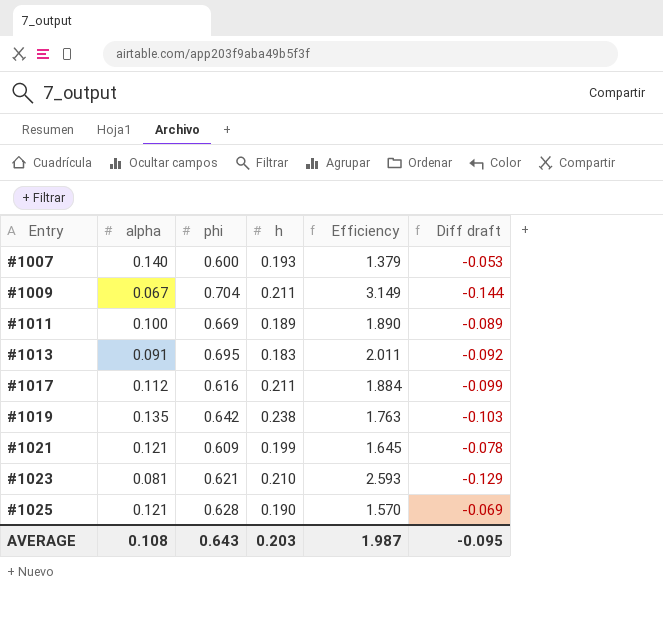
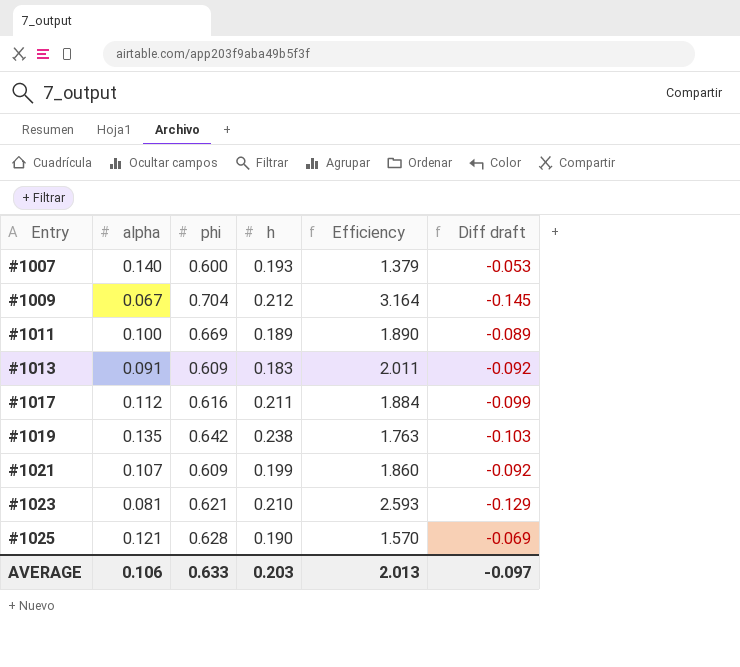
#1009 | h: 0.211 -> 0.212
#1009 | Efficiency: 3.149 -> 3.164
#1009 | Diff draft: -0.144 -> -0.145
#1013 | phi: 0.695 -> 0.609
#1021 | alpha: 0.121 -> 0.107
#1021 | Efficiency: 1.645 -> 1.860
#1021 | Diff draft: -0.078 -> -0.092
AVERAGE | alpha: 0.108 -> 0.106
AVERAGE | phi: 0.643 -> 0.633
AVERAGE | Efficiency: 1.987 -> 2.013
AVERAGE | Diff draft: -0.095 -> -0.097

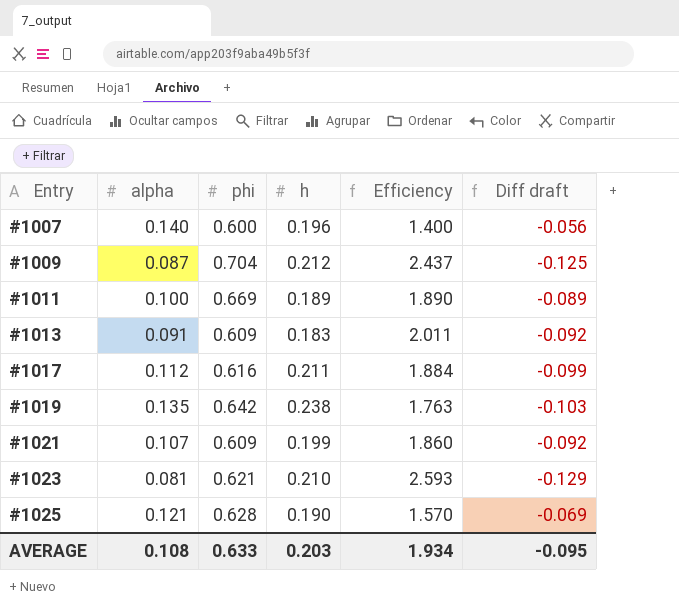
#1007 | h: 0.193 -> 0.196
#1007 | Efficiency: 1.379 -> 1.400
#1007 | Diff draft: -0.053 -> -0.056
#1009 | alpha: 0.067 -> 0.087
#1009 | Efficiency: 3.164 -> 2.437
#1009 | Diff draft: -0.145 -> -0.125
AVERAGE | alpha: 0.106 -> 0.108
AVERAGE | Efficiency: 2.013 -> 1.934
AVERAGE | Diff draft: -0.097 -> -0.095

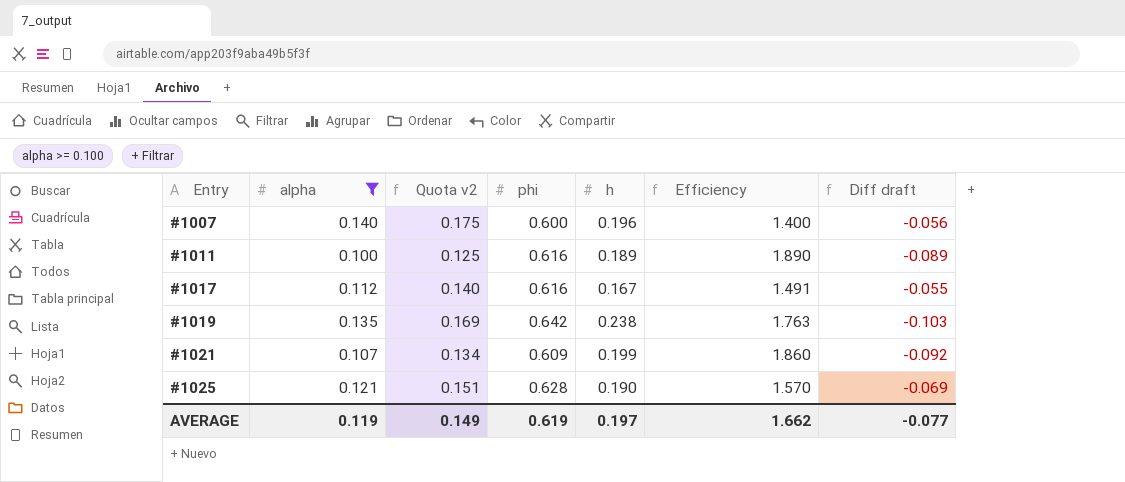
filter: none -> alpha >= 0.100
column Quota v2 | formula: none -> [alpha] * 1.25
#1011 | phi: 0.669 -> 0.616
#1017 | h: 0.211 -> 0.167
#1017 | Efficiency: 1.884 -> 1.491
#1017 | Diff draft: -0.099 -> -0.055
AVERAGE | alpha: 0.108 -> 0.119
AVERAGE | phi: 0.633 -> 0.619
AVERAGE | h: 0.203 -> 0.197
AVERAGE | Efficiency: 1.934 -> 1.662
AVERAGE | Diff draft: -0.095 -> -0.077

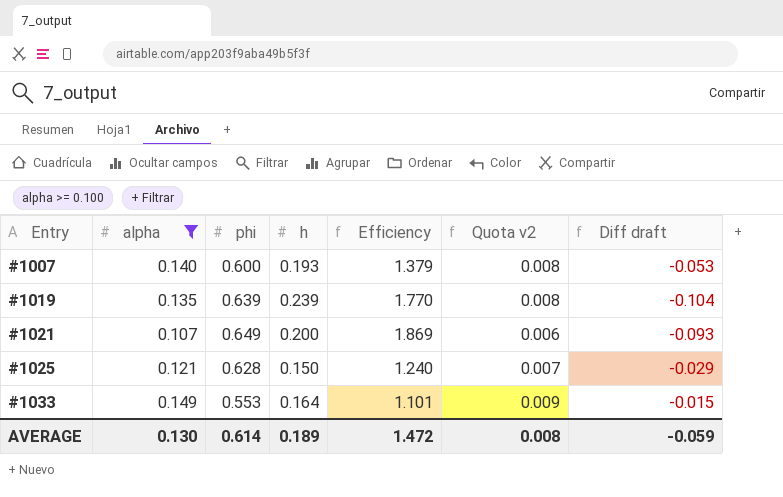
column Quota v2 | formula: [alpha] * 1.25 -> [alpha] * 0.06
column Quota v2 | position: 3 -> 6
row #1011: 0.100 | 0.125 | 0.616 | 0.189 | 1.890 | -0.089 -> none
row #1017: 0.112 | 0.140 | 0.616 | 0.167 | 1.491 | -0.055 -> none
#1007 | h: 0.196 -> 0.193
#1007 | Efficiency: 1.400 -> 1.379
#1007 | Diff draft: -0.056 -> -0.053
#1019 | phi: 0.642 -> 0.639
#1019 | h: 0.238 -> 0.239
#1019 | Efficiency: 1.763 -> 1.770
#1019 | Diff draft: -0.103 -> -0.104
#1021 | phi: 0.609 -> 0.649
#1021 | h: 0.199 -> 0.200
#1021 | Efficiency: 1.860 -> 1.869
#1021 | Diff draft: -0.092 -> -0.093
#1025 | h: 0.190 -> 0.150
#1025 | Efficiency: 1.570 -> 1.240
#1025 | Diff draft: -0.069 -> -0.029
row #1033: none -> 0.149 | 0.553 | 0.164 | 1.101 | 0.009 | -0.015
AVERAGE | alpha: 0.119 -> 0.130
AVERAGE | phi: 0.619 -> 0.614
AVERAGE | h: 0.197 -> 0.189
AVERAGE | Efficiency: 1.662 -> 1.472
AVERAGE | Quota v2: 0.149 -> 0.008
AVERAGE | Diff draft: -0.077 -> -0.059

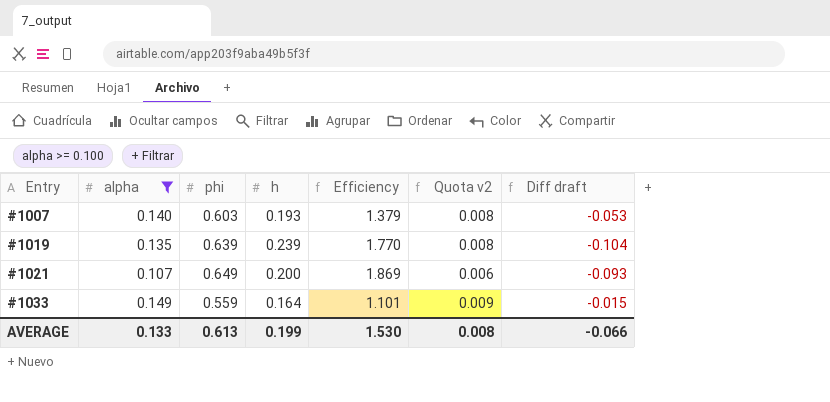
row #1025: 0.121 | 0.628 | 0.150 | 1.240 | 0.007 | -0.029 -> none
#1007 | phi: 0.600 -> 0.603
#1033 | phi: 0.553 -> 0.559
AVERAGE | alpha: 0.130 -> 0.133
AVERAGE | phi: 0.614 -> 0.613
AVERAGE | h: 0.189 -> 0.199
AVERAGE | Efficiency: 1.472 -> 1.530
AVERAGE | Diff draft: -0.059 -> -0.066

